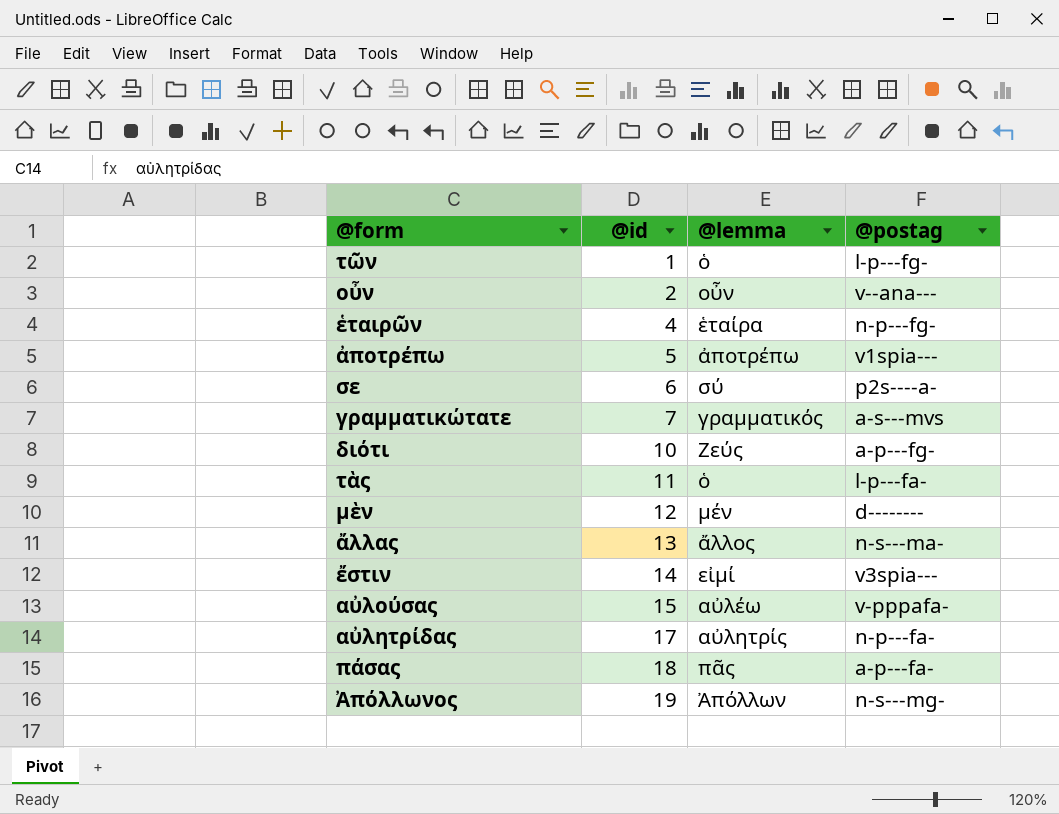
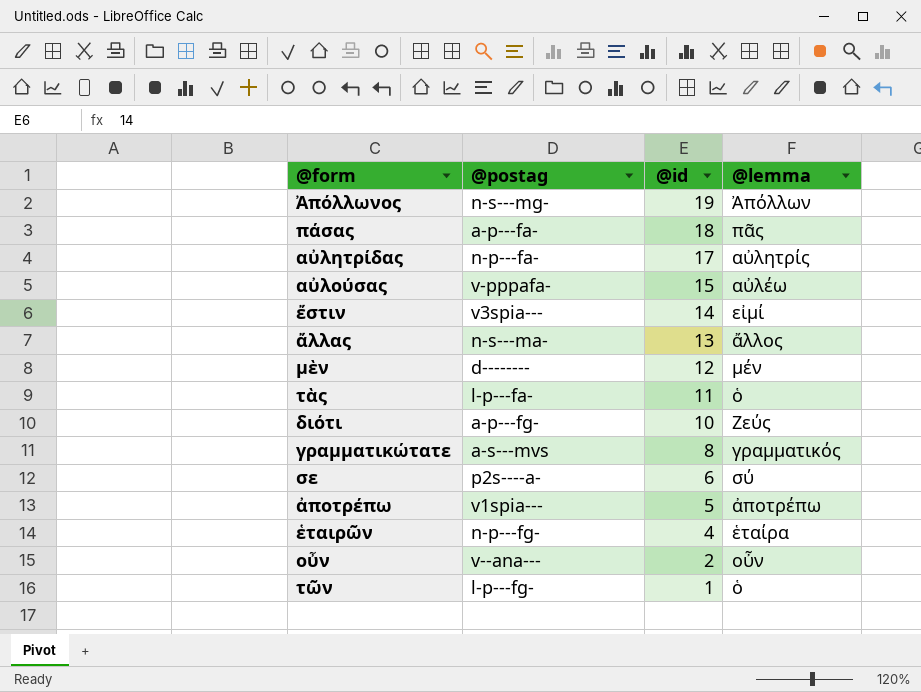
row order: @id ascending -> @id descending
column @postag | position: 4 -> 2
γραμματικώτατε | @id: 7 -> 8

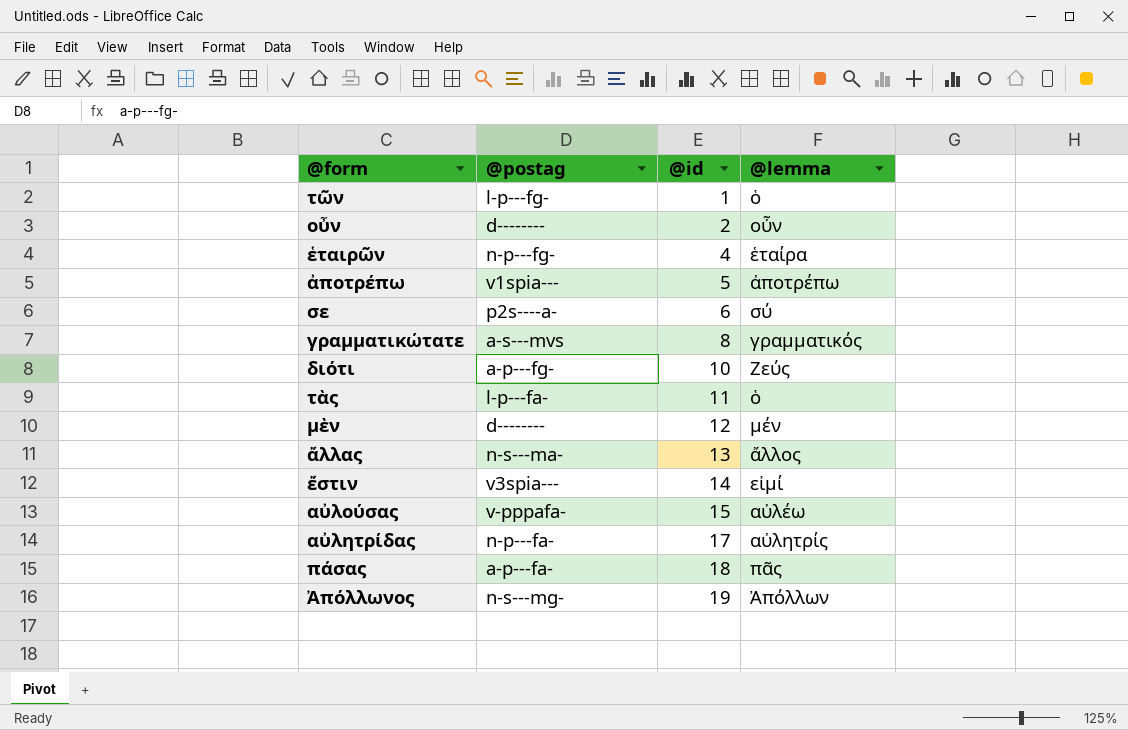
row order: @id descending -> @id ascending
οὖν | @postag: v--ana--- -> d--------

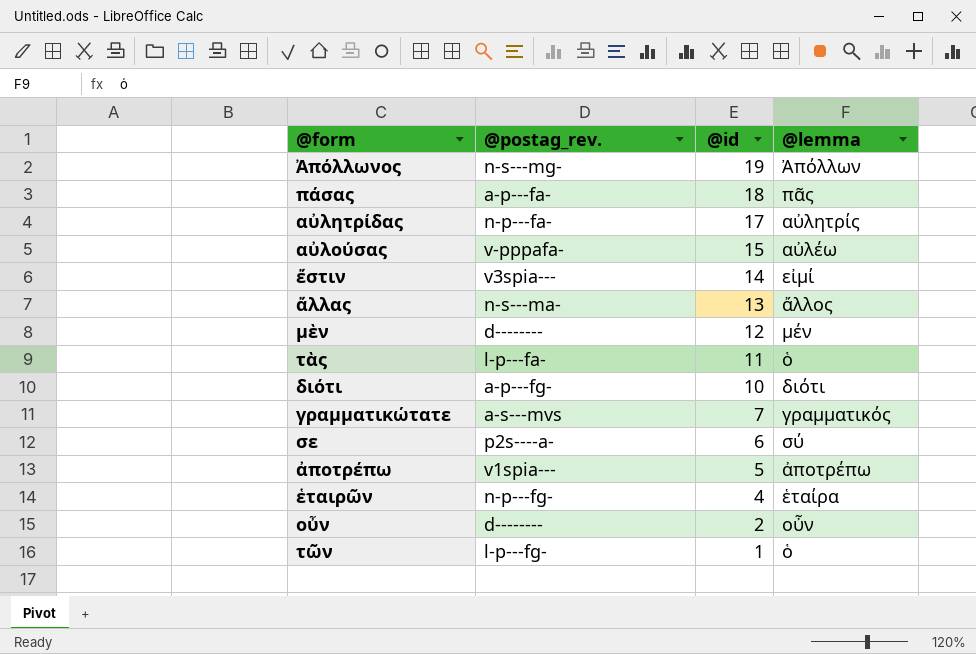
row order: @id ascending -> @id descending
column name: @postag -> @postag_rev.
διότι | @lemma: Ζεύς -> διότι
γραμματικώτατε | @id: 8 -> 7

